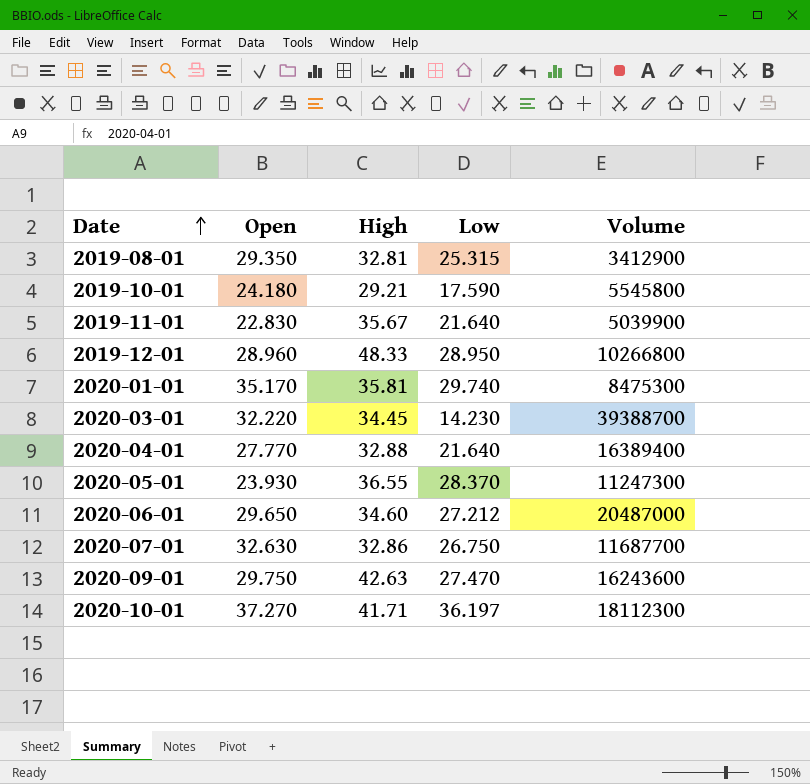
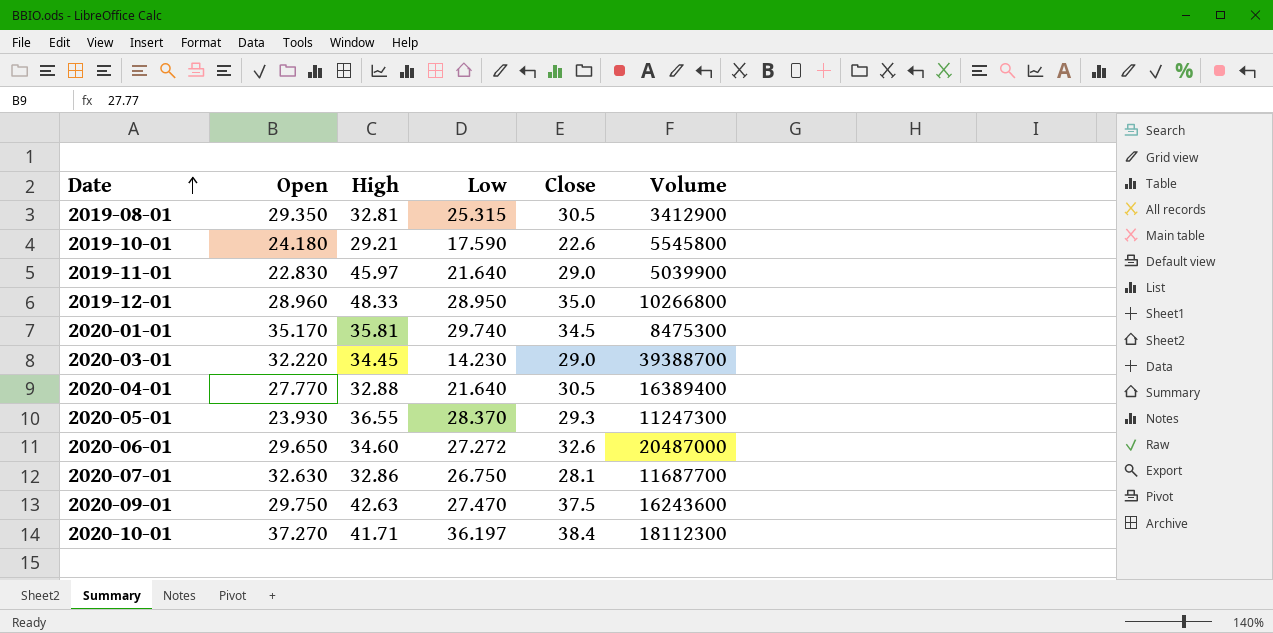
column Close | position: none -> 5
2019-11-01 | High: 35.67 -> 45.97
2020-06-01 | Low: 27.212 -> 27.272

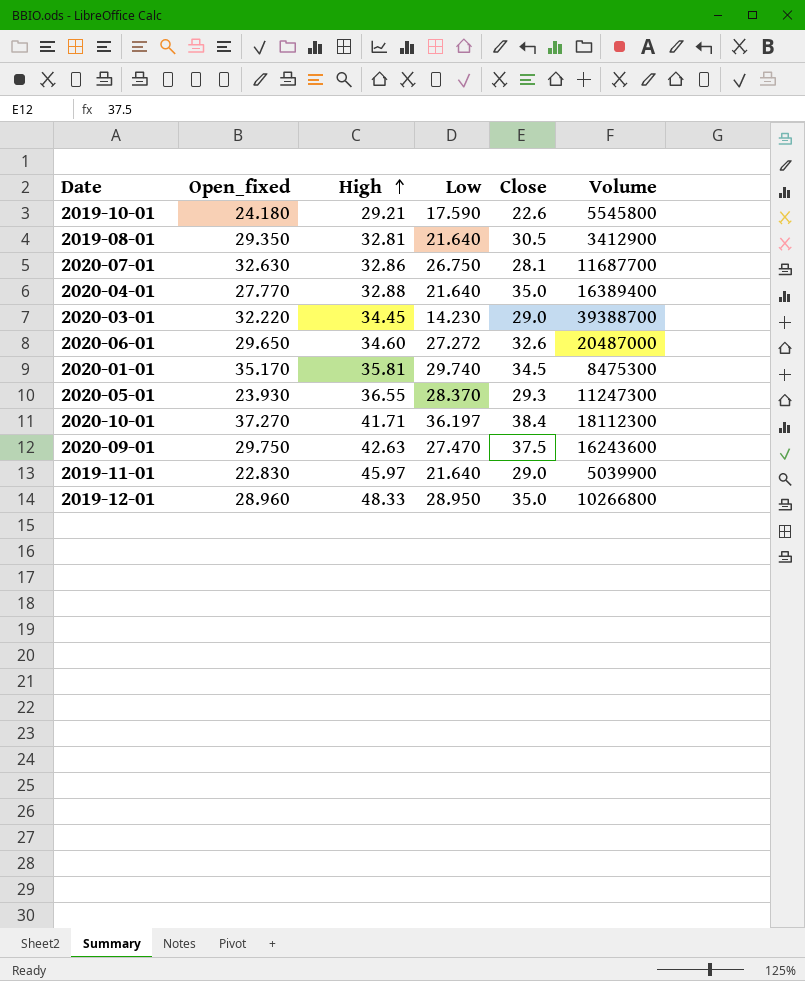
row order: Date ascending -> High ascending
column name: Open -> Open_fixed
2019-08-01 | Low: 25.315 -> 21.640
2020-04-01 | Close: 30.5 -> 35.0

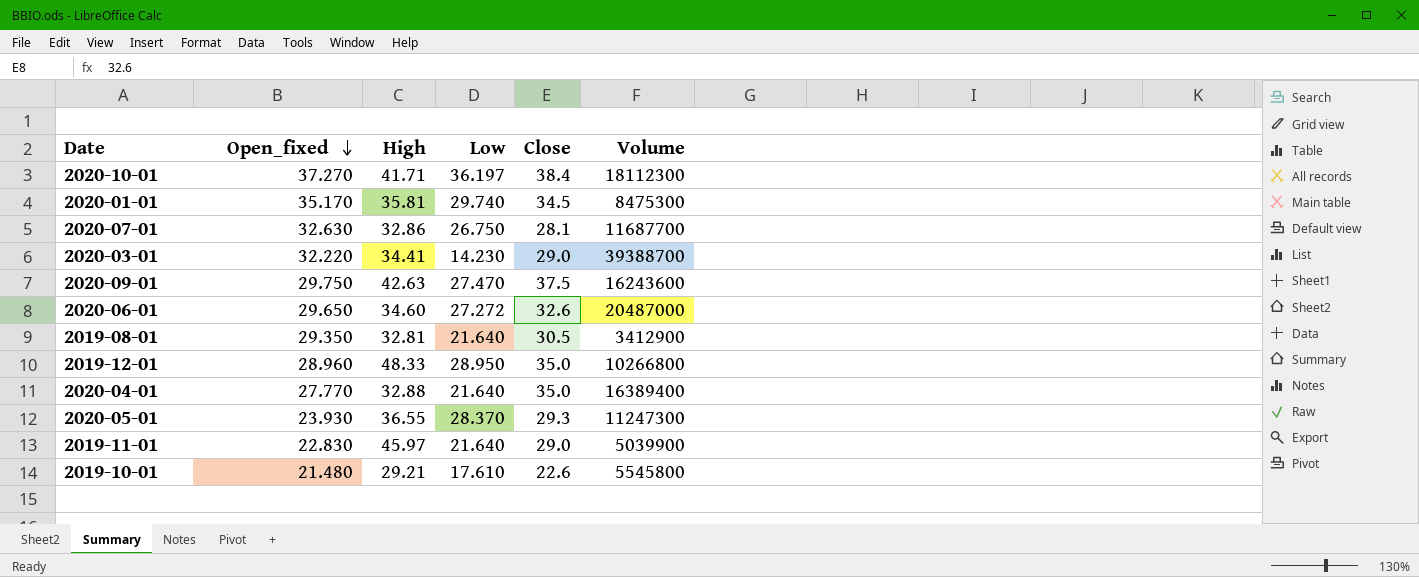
row order: High ascending -> Open_fixed descending
2020-03-01 | High: 34.45 -> 34.41
2019-10-01 | Open_fixed: 24.180 -> 21.480
2019-10-01 | Low: 17.590 -> 17.610

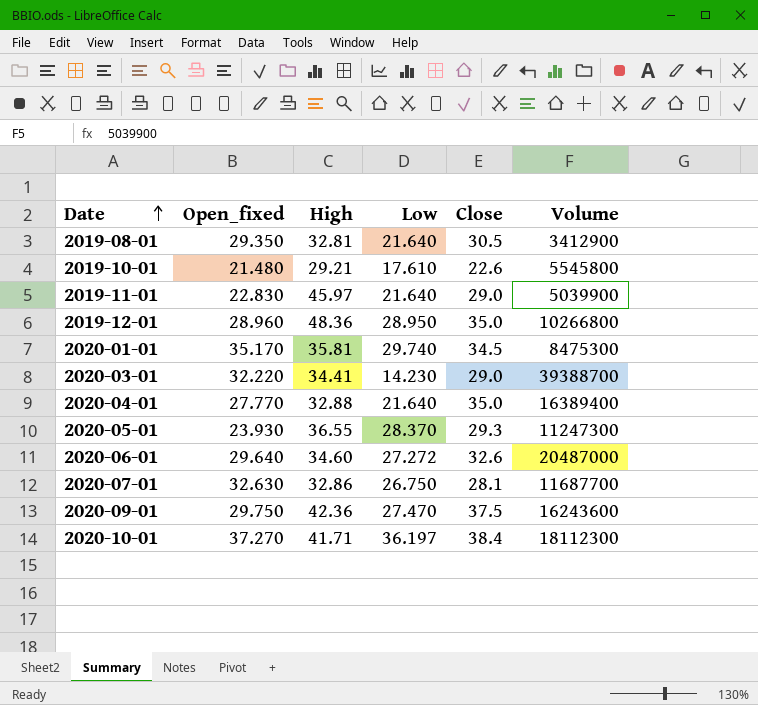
row order: Open_fixed descending -> Date ascending
2019-12-01 | High: 48.33 -> 48.36
2020-06-01 | Open_fixed: 29.650 -> 29.640
2020-09-01 | High: 42.63 -> 42.36

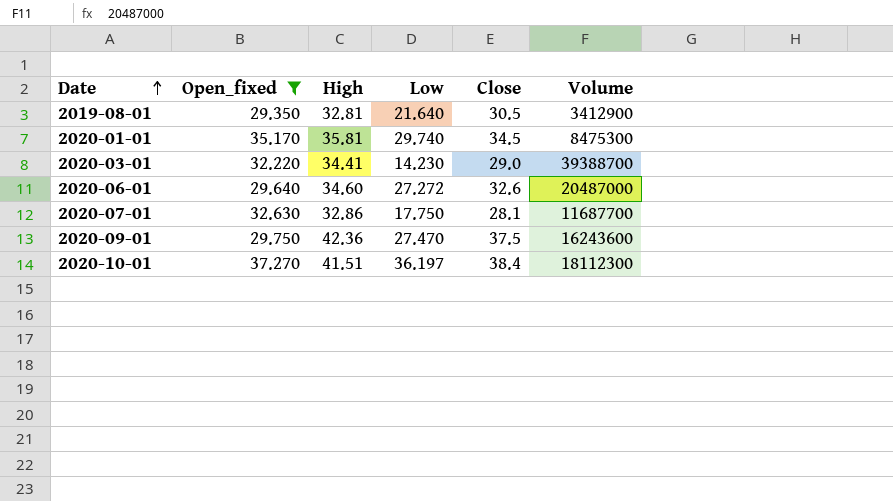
filter: none -> Open_fixed >= 29.350
2020-07-01 | Low: 26.750 -> 17.750
2020-10-01 | High: 41.71 -> 41.51

